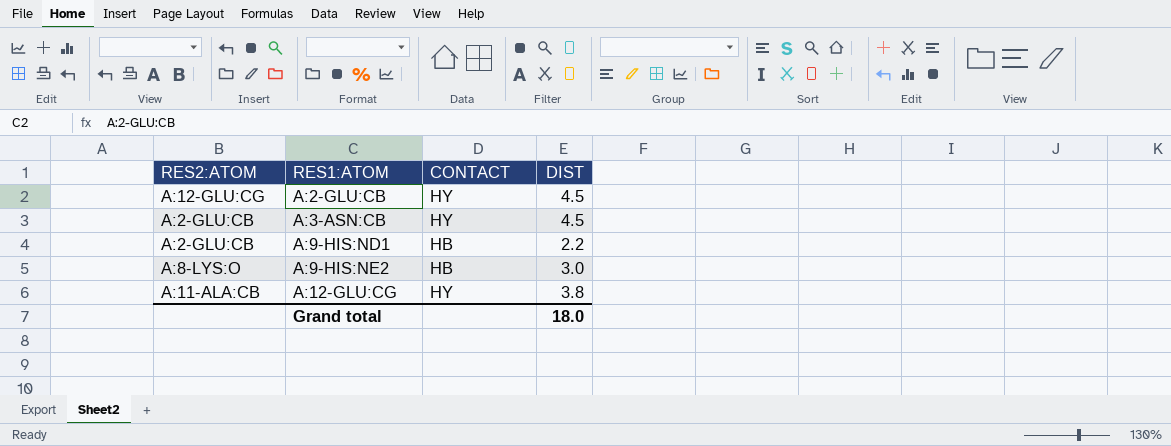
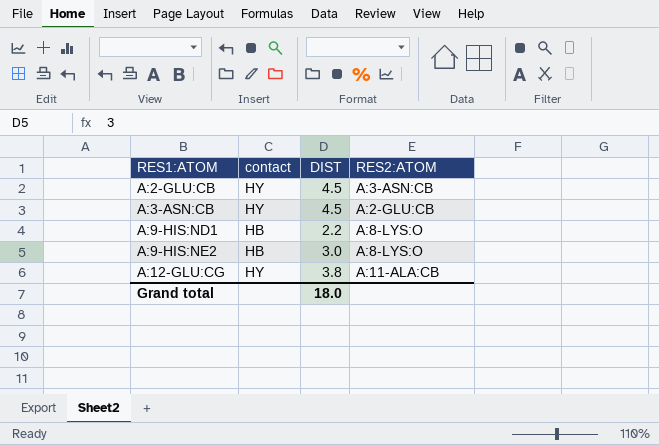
column name: CONTACT -> contact
column RES2:ATOM | position: 1 -> 4
A:2-GLU:CB | RES2:ATOM: A:12-GLU:CG -> A:3-ASN:CB
A:9-HIS:ND1 | RES2:ATOM: A:2-GLU:CB -> A:8-LYS:O

